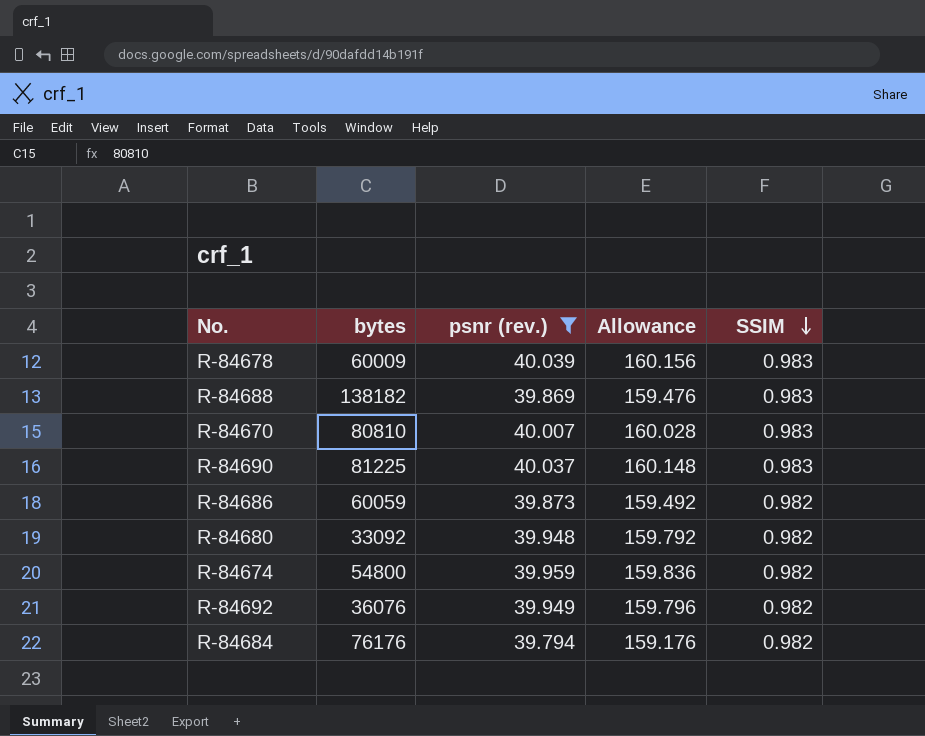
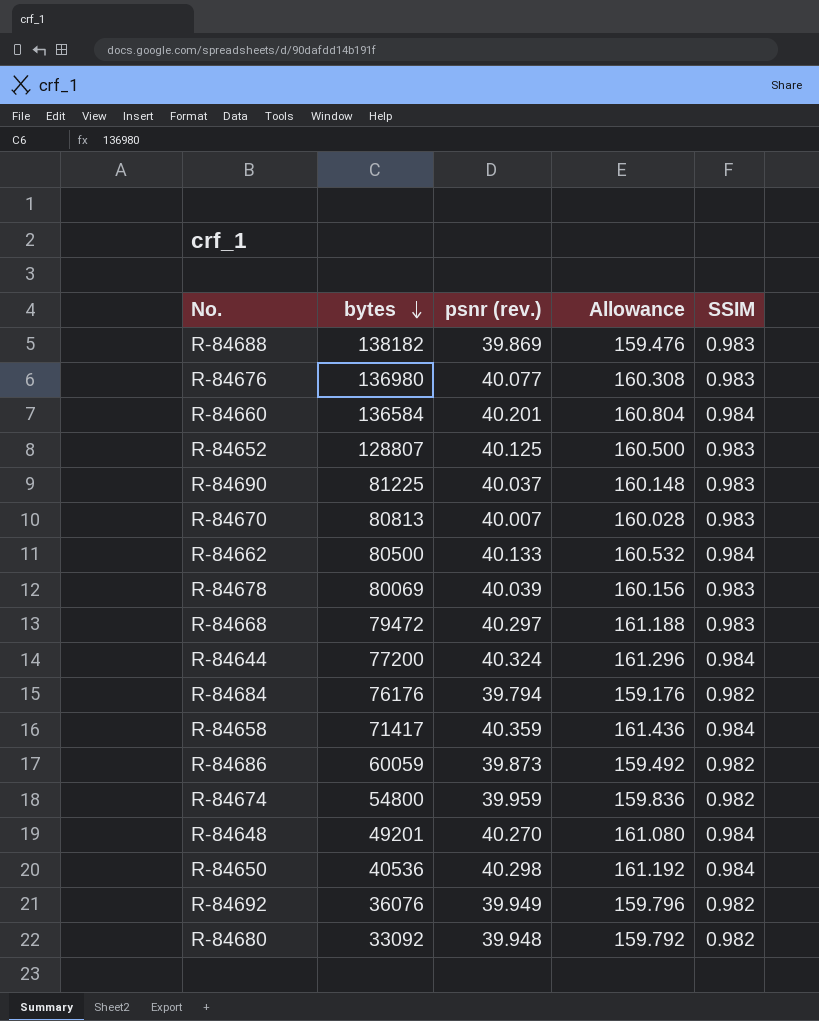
filter: psnr (rev.) <= 40.039 -> none
row order: SSIM descending -> bytes descending
R-84670 | bytes: 80810 -> 80813
R-84678 | bytes: 60009 -> 80069

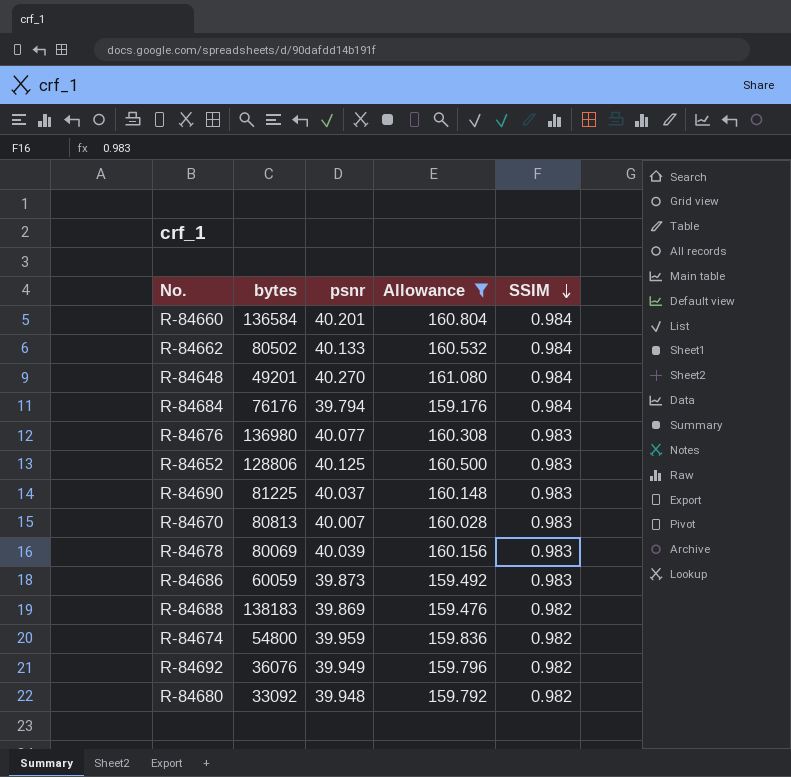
filter: none -> Allowance <= 161.080
row order: bytes descending -> SSIM descending
column name: psnr (rev.) -> psnr
R-84662 | bytes: 80500 -> 80502
R-84684 | SSIM: 0.982 -> 0.984
R-84652 | bytes: 128807 -> 128806
R-84686 | SSIM: 0.982 -> 0.983
R-84688 | bytes: 138182 -> 138183
R-84688 | SSIM: 0.983 -> 0.982

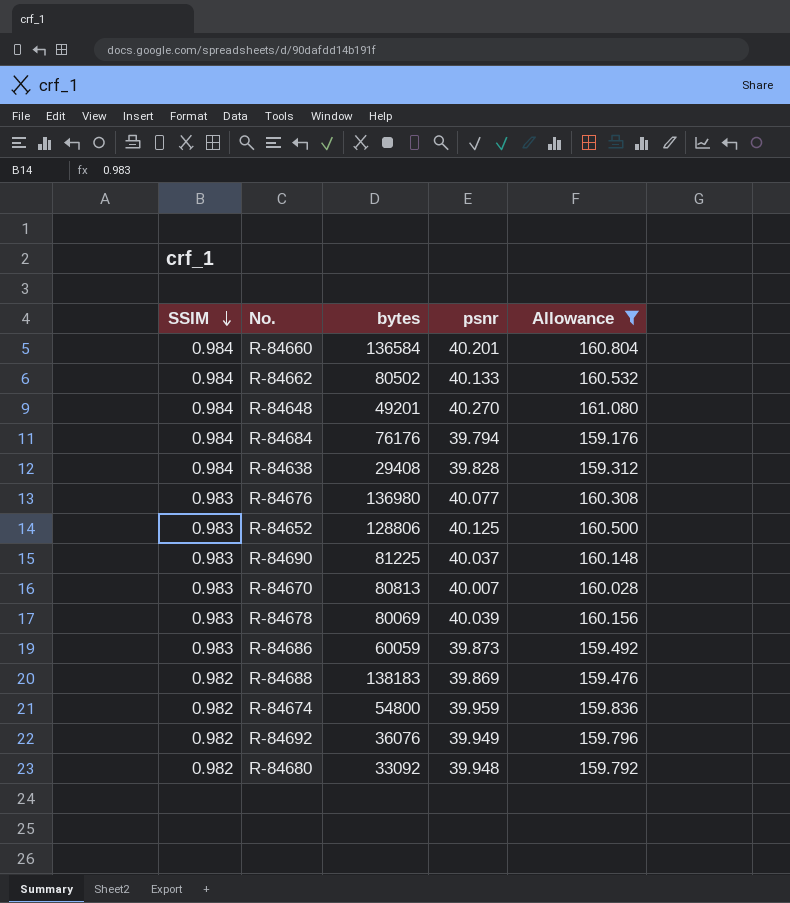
column SSIM | position: 5 -> 1
row R-84638: none -> 0.984 | 29408 | 39.828 | 159.312

